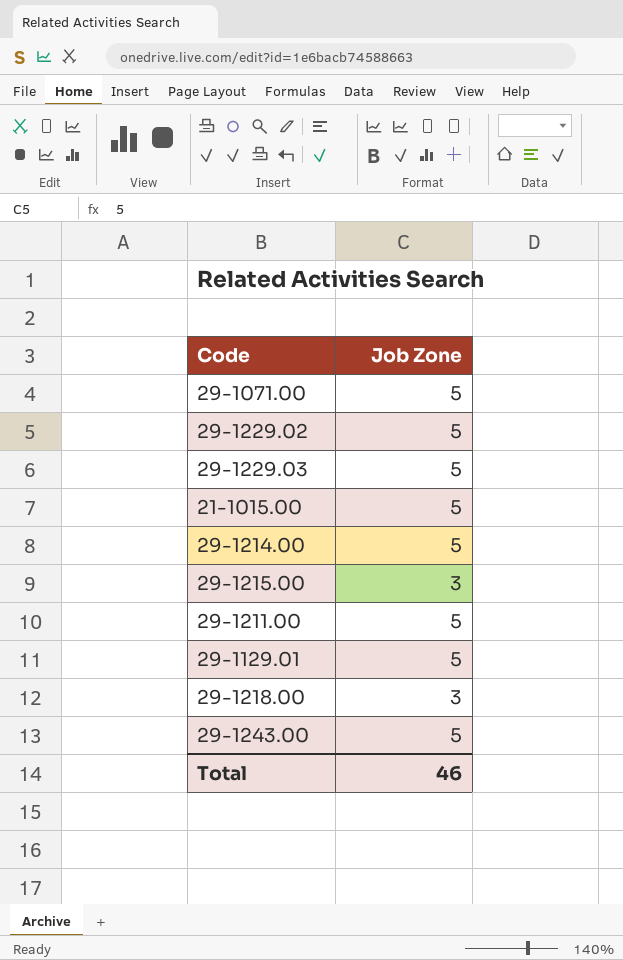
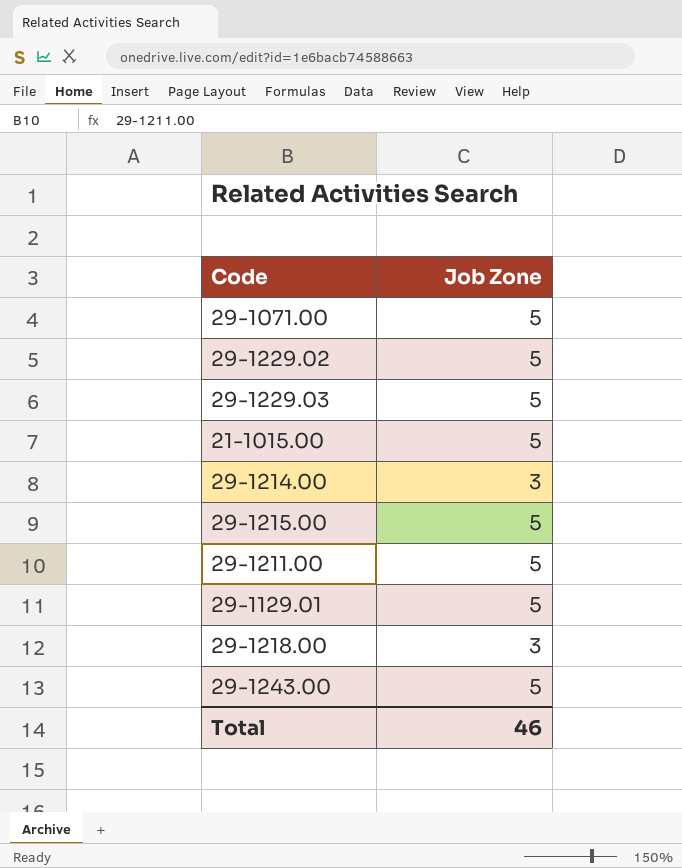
29-1214.00 | Job Zone: 5 -> 3
29-1215.00 | Job Zone: 3 -> 5

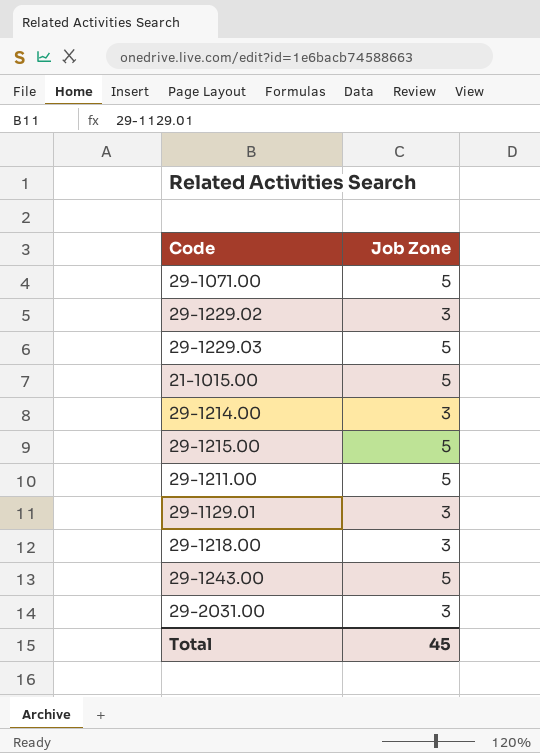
29-1229.02 | Job Zone: 5 -> 3
29-1129.01 | Job Zone: 5 -> 3
row 29-2031.00: none -> 3
Total | Job Zone: 46 -> 45

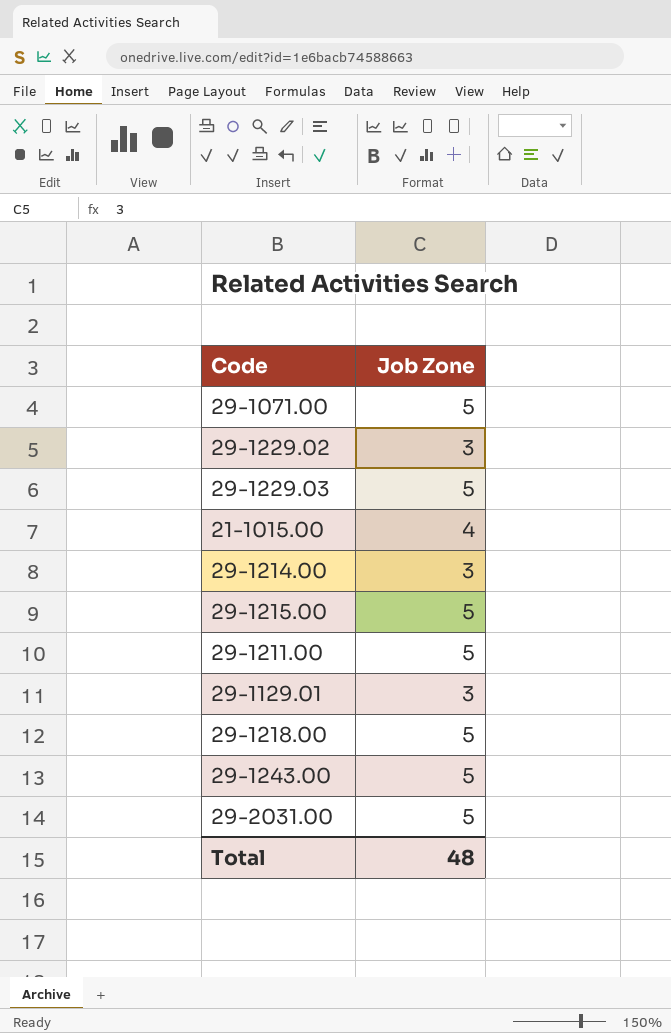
21-1015.00 | Job Zone: 5 -> 4
29-1218.00 | Job Zone: 3 -> 5
29-2031.00 | Job Zone: 3 -> 5
Total | Job Zone: 45 -> 48

